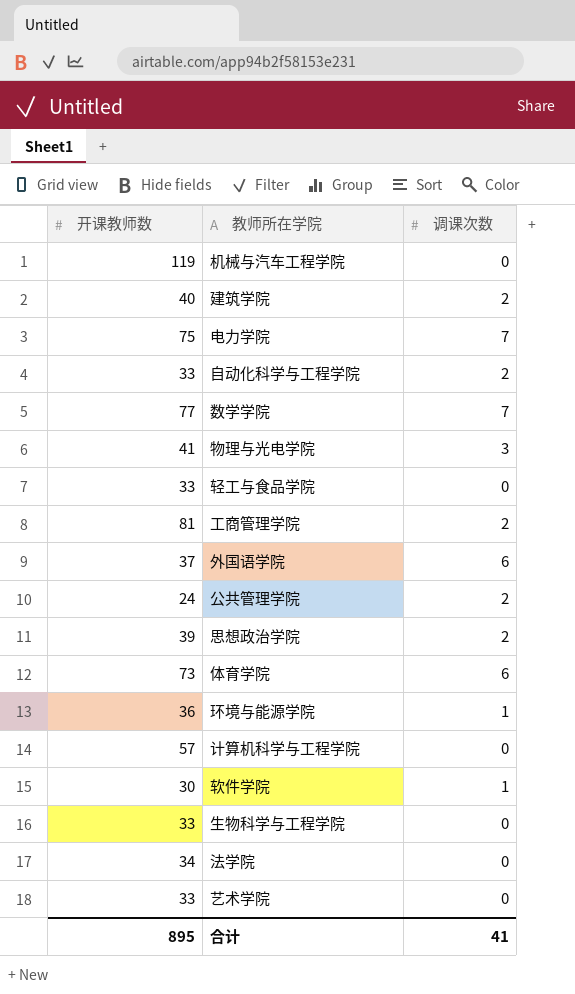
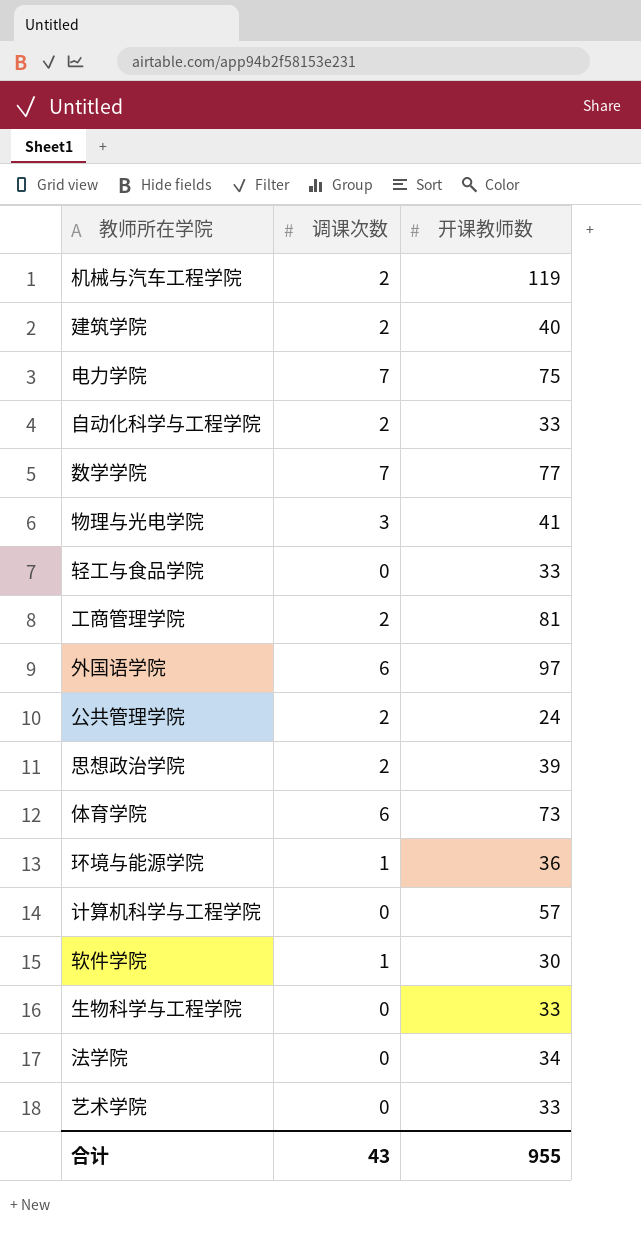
column 开课教师数 | position: 1 -> 3
机械与汽车工程学院 | 调课次数: 0 -> 2
外国语学院 | 开课教师数: 37 -> 97
合计 | 调课次数: 41 -> 43
合计 | 开课教师数: 895 -> 955

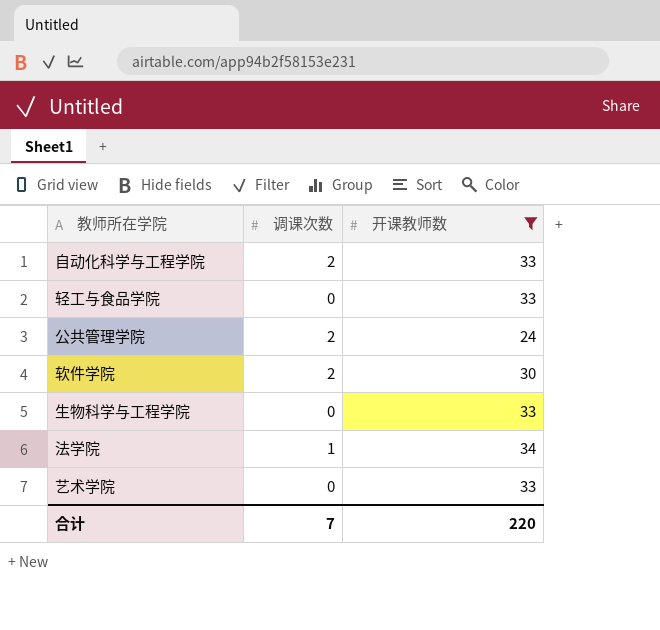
filter: none -> 开课教师数 <= 34
软件学院 | 调课次数: 1 -> 2
法学院 | 调课次数: 0 -> 1
合计 | 调课次数: 43 -> 7
合计 | 开课教师数: 955 -> 220

